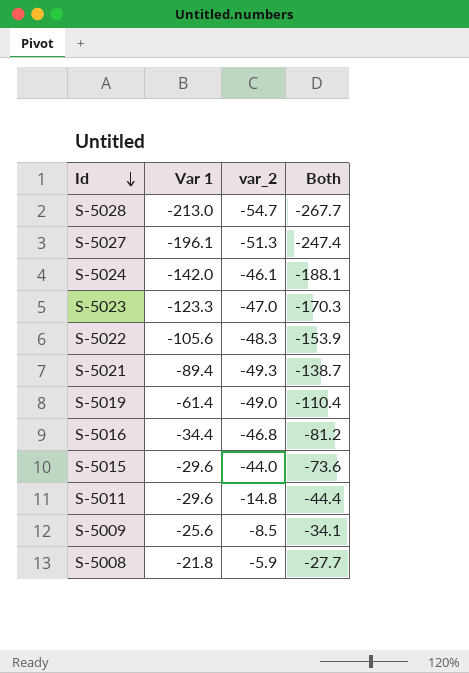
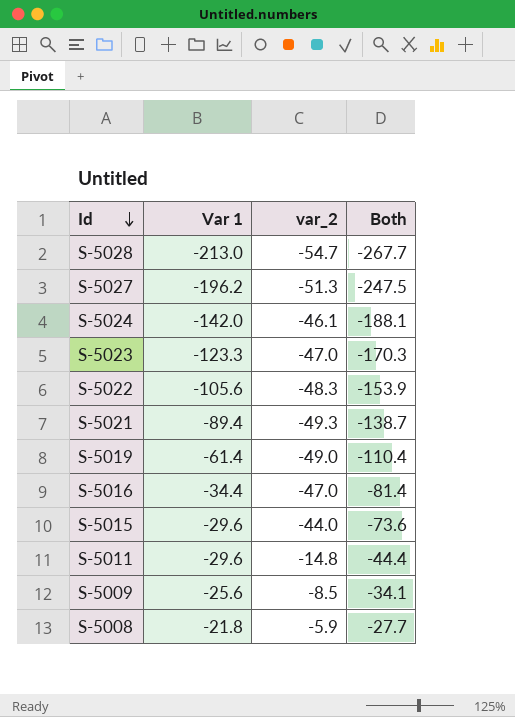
S-5027 | Var 1: -196.1 -> -196.2
S-5027 | Both: -247.4 -> -247.5
S-5016 | var_2: -46.8 -> -47.0
S-5016 | Both: -81.2 -> -81.4

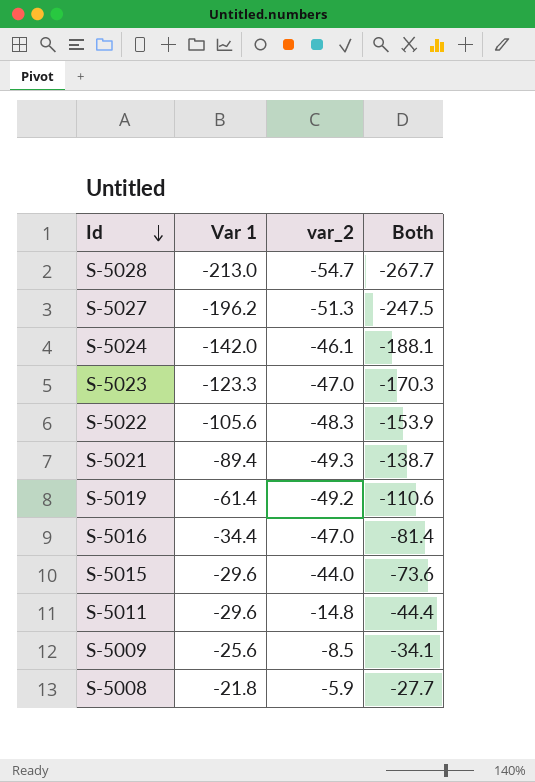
S-5019 | var_2: -49.0 -> -49.2
S-5019 | Both: -110.4 -> -110.6

